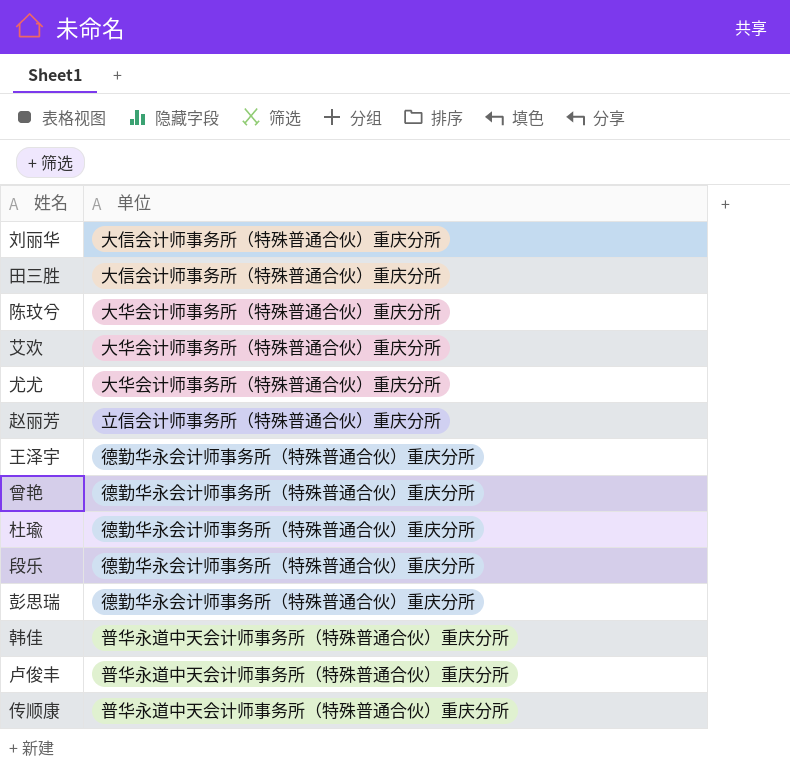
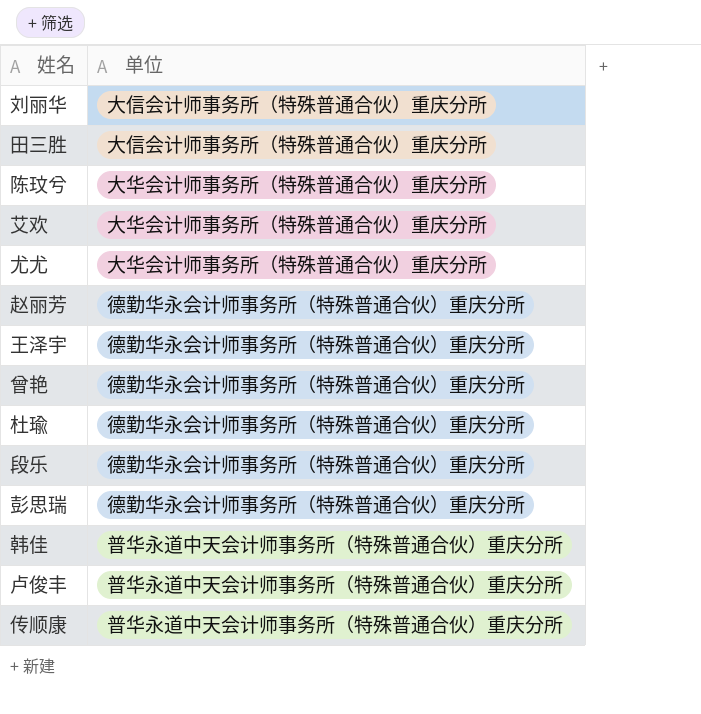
赵丽芳 | 单位: 立信会计师事务所（特殊普通合伙）重庆分所 -> 德勤华永会计师事务所（特殊普通合伙）重庆分所

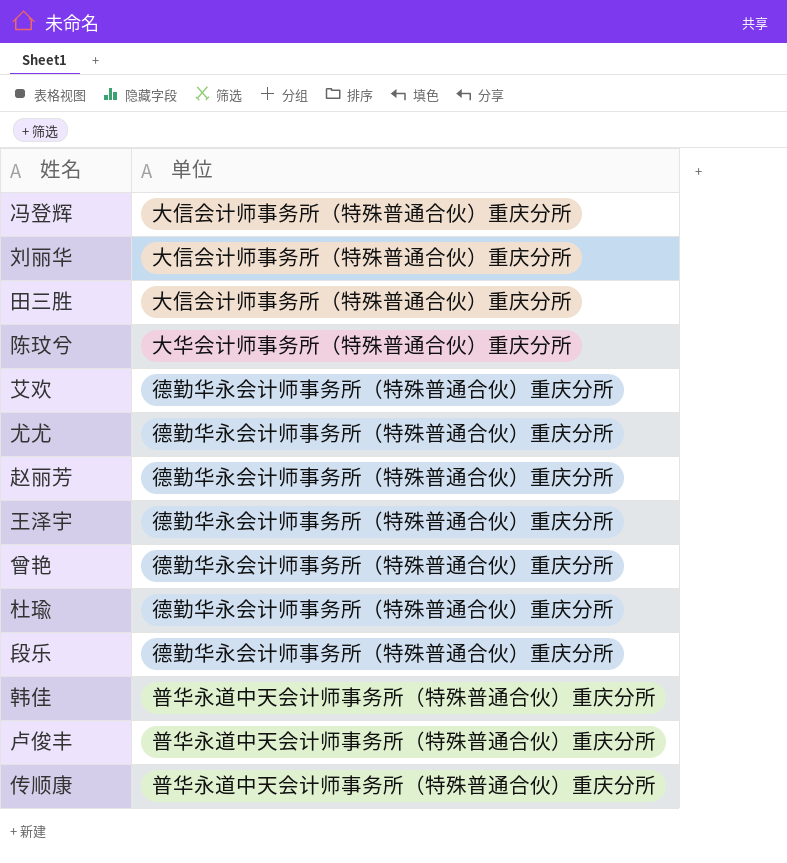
row 彭思瑞: 德勤华永会计师事务所（特殊普通合伙）重庆分所 -> none
row 冯登辉: none -> 大信会计师事务所（特殊普通合伙）重庆分所
艾欢 | 单位: 大华会计师事务所（特殊普通合伙）重庆分所 -> 德勤华永会计师事务所（特殊普通合伙）重庆分所
尤尤 | 单位: 大华会计师事务所（特殊普通合伙）重庆分所 -> 德勤华永会计师事务所（特殊普通合伙）重庆分所

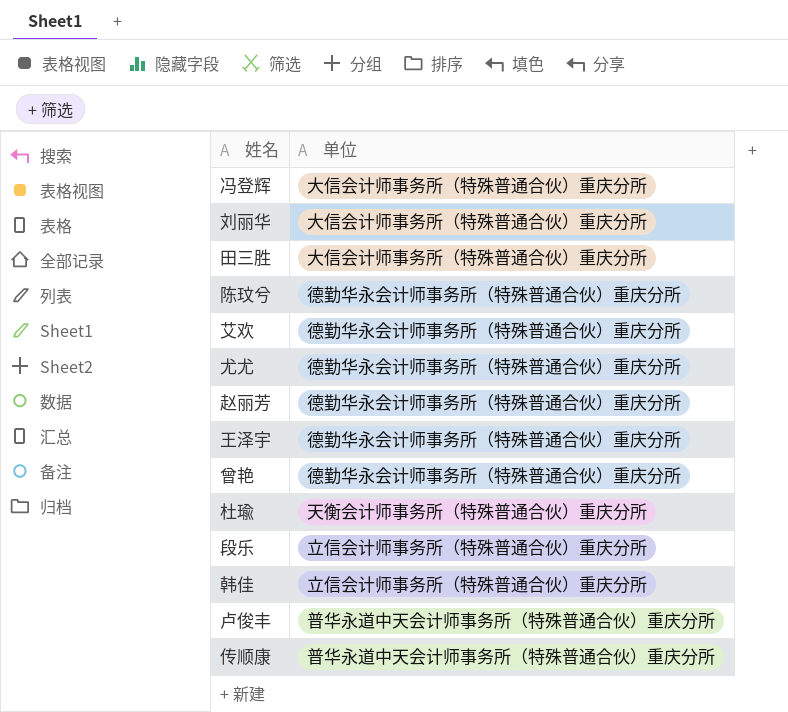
陈玟兮 | 单位: 大华会计师事务所（特殊普通合伙）重庆分所 -> 德勤华永会计师事务所（特殊普通合伙）重庆分所
杜瑜 | 单位: 德勤华永会计师事务所（特殊普通合伙）重庆分所 -> 天衡会计师事务所（特殊普通合伙）重庆分所
段乐 | 单位: 德勤华永会计师事务所（特殊普通合伙）重庆分所 -> 立信会计师事务所（特殊普通合伙）重庆分所
韩佳 | 单位: 普华永道中天会计师事务所（特殊普通合伙）重庆分所 -> 立信会计师事务所（特殊普通合伙）重庆分所

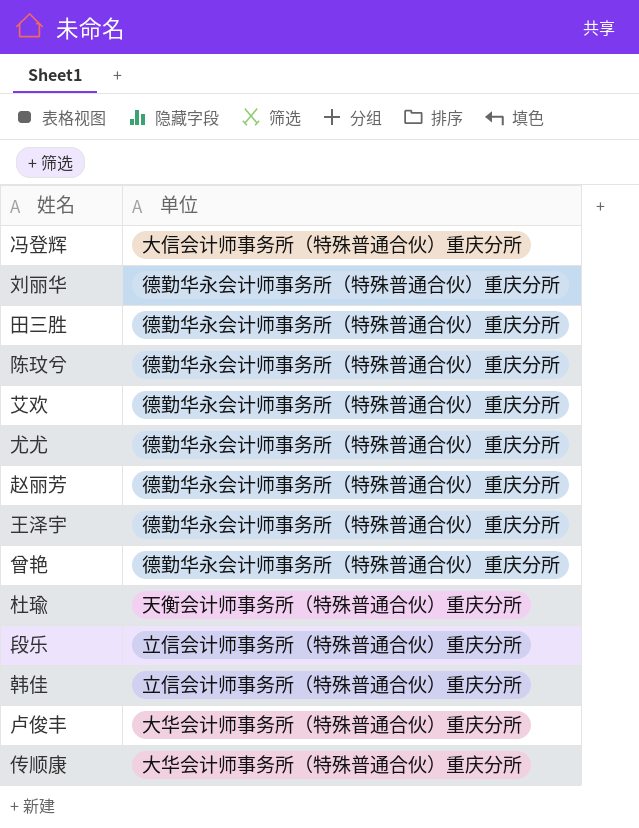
刘丽华 | 单位: 大信会计师事务所（特殊普通合伙）重庆分所 -> 德勤华永会计师事务所（特殊普通合伙）重庆分所
田三胜 | 单位: 大信会计师事务所（特殊普通合伙）重庆分所 -> 德勤华永会计师事务所（特殊普通合伙）重庆分所
卢俊丰 | 单位: 普华永道中天会计师事务所（特殊普通合伙）重庆分所 -> 大华会计师事务所（特殊普通合伙）重庆分所
传顺康 | 单位: 普华永道中天会计师事务所（特殊普通合伙）重庆分所 -> 大华会计师事务所（特殊普通合伙）重庆分所

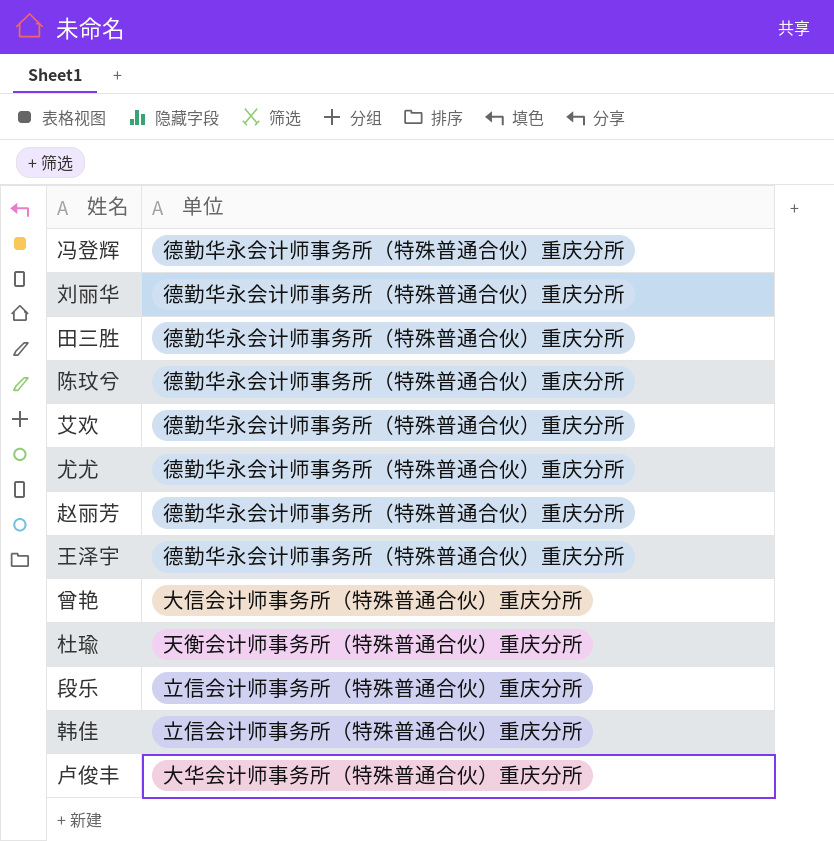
row 传顺康: 大华会计师事务所（特殊普通合伙）重庆分所 -> none
冯登辉 | 单位: 大信会计师事务所（特殊普通合伙）重庆分所 -> 德勤华永会计师事务所（特殊普通合伙）重庆分所
曾艳 | 单位: 德勤华永会计师事务所（特殊普通合伙）重庆分所 -> 大信会计师事务所（特殊普通合伙）重庆分所

